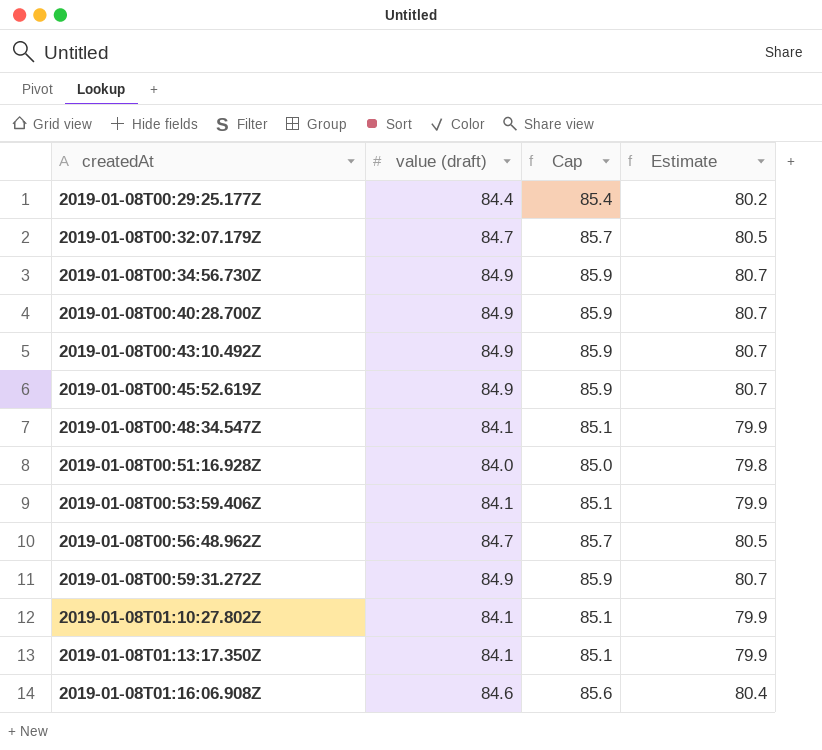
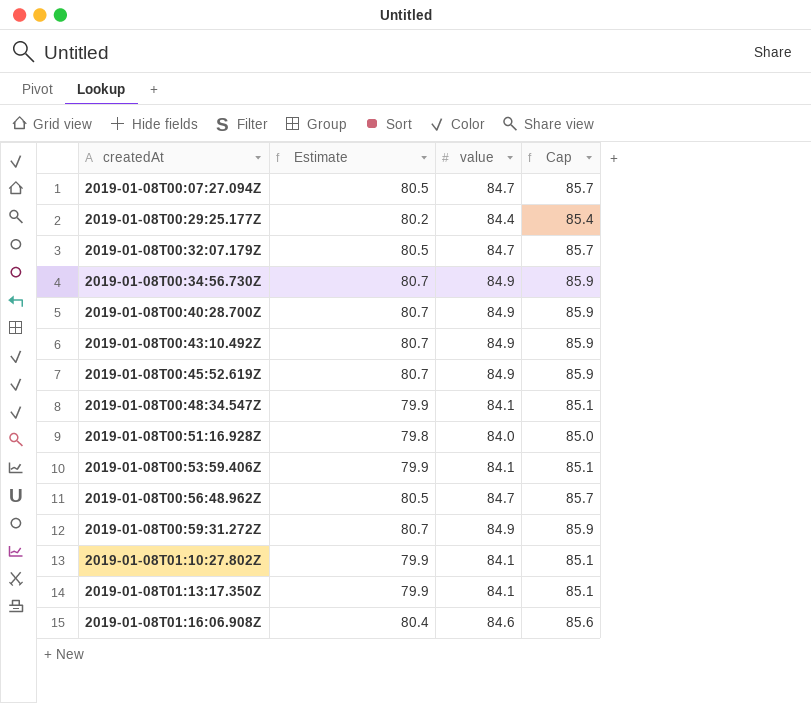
column Estimate | position: 4 -> 2
column name: value (draft) -> value
row 2019-01-08T00:07:27.094Z: none -> 80.5 | 84.7 | 85.7

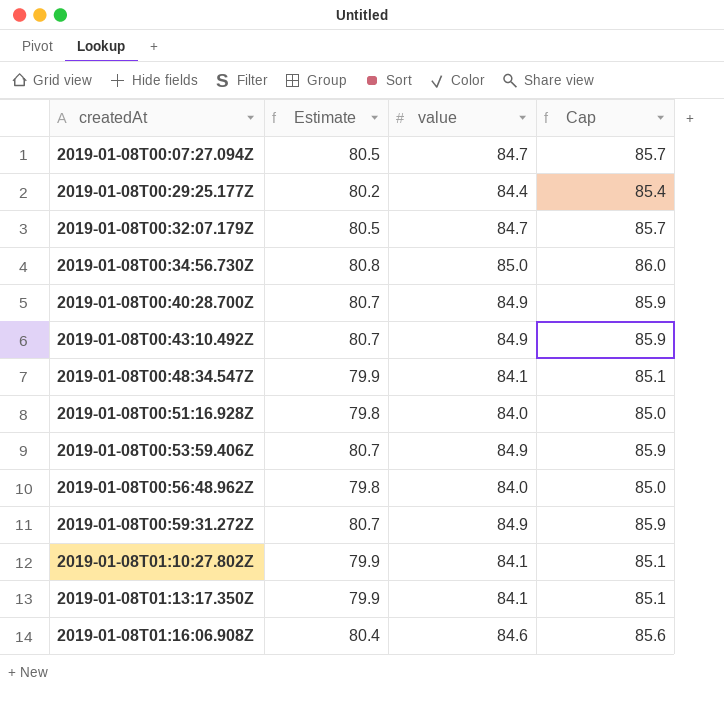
row 2019-01-08T00:45:52.619Z: 80.7 | 84.9 | 85.9 -> none
2019-01-08T00:34:56.730Z | Estimate: 80.7 -> 80.8
2019-01-08T00:34:56.730Z | value: 84.9 -> 85.0
2019-01-08T00:34:56.730Z | Cap: 85.9 -> 86.0
2019-01-08T00:53:59.406Z | Estimate: 79.9 -> 80.7
2019-01-08T00:53:59.406Z | value: 84.1 -> 84.9
2019-01-08T00:53:59.406Z | Cap: 85.1 -> 85.9
2019-01-08T00:56:48.962Z | Estimate: 80.5 -> 79.8
2019-01-08T00:56:48.962Z | value: 84.7 -> 84.0
2019-01-08T00:56:48.962Z | Cap: 85.7 -> 85.0

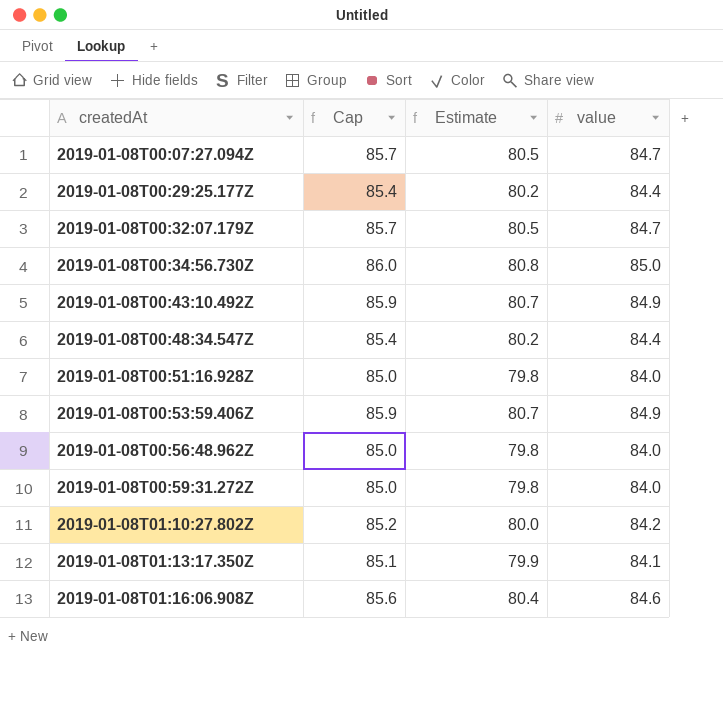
column Cap | position: 4 -> 2
row 2019-01-08T00:40:28.700Z: 80.7 | 84.9 | 85.9 -> none
2019-01-08T00:48:34.547Z | Cap: 85.1 -> 85.4
2019-01-08T00:48:34.547Z | Estimate: 79.9 -> 80.2
2019-01-08T00:48:34.547Z | value: 84.1 -> 84.4
2019-01-08T00:59:31.272Z | Cap: 85.9 -> 85.0
2019-01-08T00:59:31.272Z | Estimate: 80.7 -> 79.8
2019-01-08T00:59:31.272Z | value: 84.9 -> 84.0
2019-01-08T01:10:27.802Z | Cap: 85.1 -> 85.2
2019-01-08T01:10:27.802Z | Estimate: 79.9 -> 80.0
2019-01-08T01:10:27.802Z | value: 84.1 -> 84.2

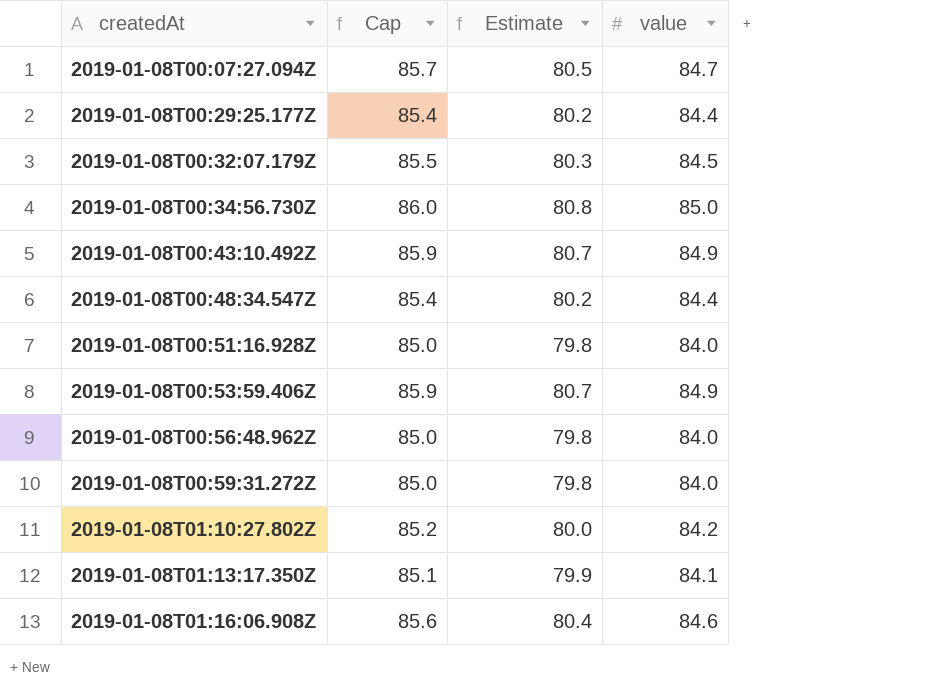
2019-01-08T00:32:07.179Z | Cap: 85.7 -> 85.5
2019-01-08T00:32:07.179Z | Estimate: 80.5 -> 80.3
2019-01-08T00:32:07.179Z | value: 84.7 -> 84.5

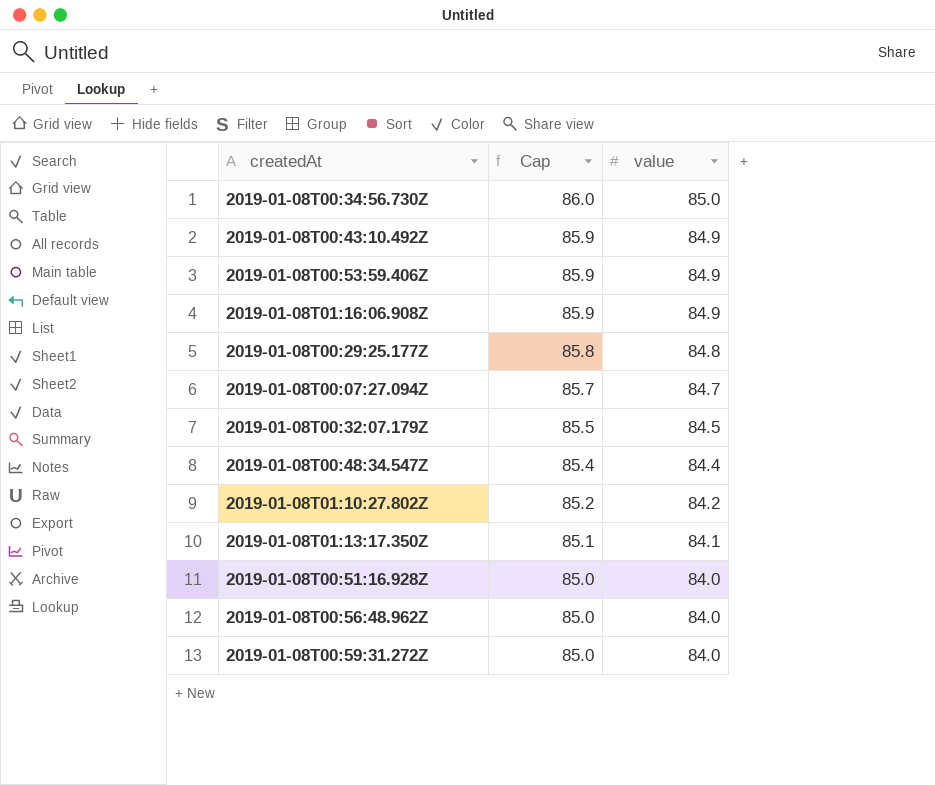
row order: createdAt ascending -> Cap descending
column Estimate | formula: [value] * 0.95 -> none
2019-01-08T01:16:06.908Z | Cap: 85.6 -> 85.9
2019-01-08T01:16:06.908Z | value: 84.6 -> 84.9
2019-01-08T00:29:25.177Z | Cap: 85.4 -> 85.8
2019-01-08T00:29:25.177Z | value: 84.4 -> 84.8

